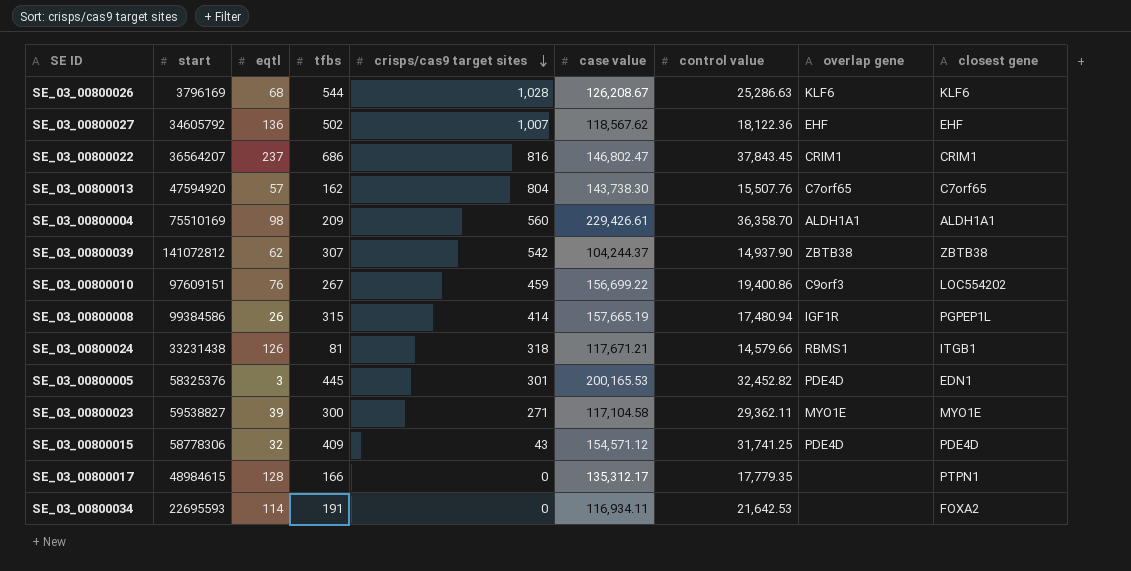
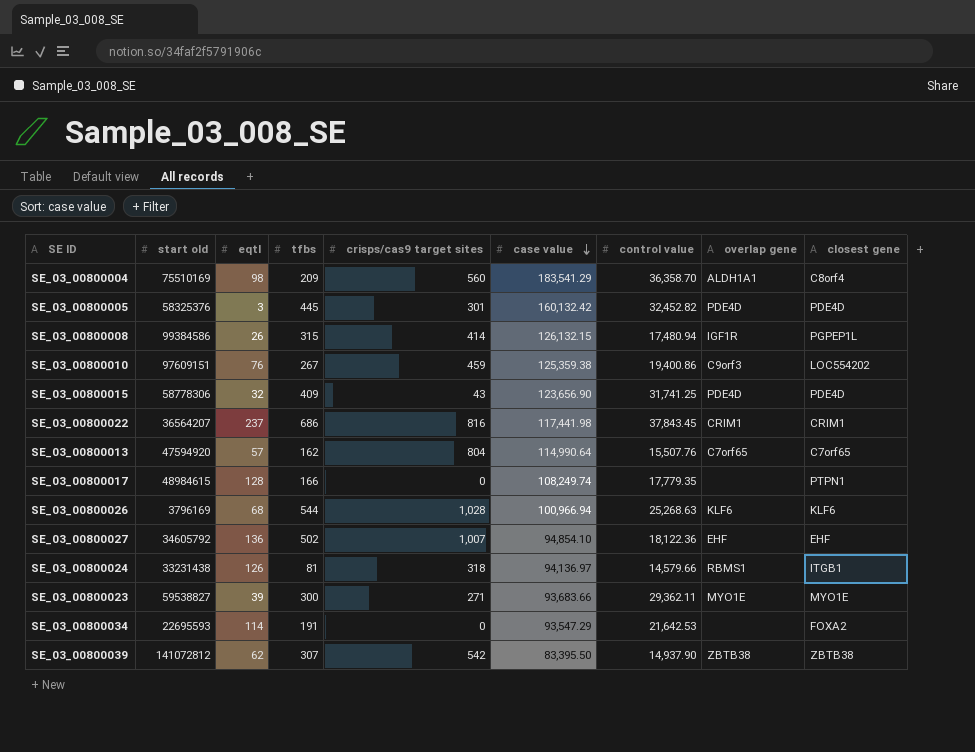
row order: crisps/cas9 target sites descending -> case value descending
column name: start -> start old
SE_03_00800004 | case value: 229,426.61 -> 183,541.29
SE_03_00800004 | closest gene: ALDH1A1 -> C8orf4
SE_03_00800005 | case value: 200,165.53 -> 160,132.42
SE_03_00800005 | closest gene: EDN1 -> PDE4D
SE_03_00800008 | case value: 157,665.19 -> 126,132.15
SE_03_00800010 | case value: 156,699.22 -> 125,359.38
SE_03_00800015 | case value: 154,571.12 -> 123,656.90
SE_03_00800022 | case value: 146,802.47 -> 117,441.98
SE_03_00800013 | case value: 143,738.30 -> 114,990.64
SE_03_00800017 | case value: 135,312.17 -> 108,249.74
SE_03_00800026 | case value: 126,208.67 -> 100,966.94
SE_03_00800026 | control value: 25,286.63 -> 25,268.63
SE_03_00800027 | case value: 118,567.62 -> 94,854.10
SE_03_00800024 | case value: 117,671.21 -> 94,136.97
SE_03_00800023 | case value: 117,104.58 -> 93,683.66
SE_03_00800034 | case value: 116,934.11 -> 93,547.29
SE_03_00800039 | case value: 104,244.37 -> 83,395.50

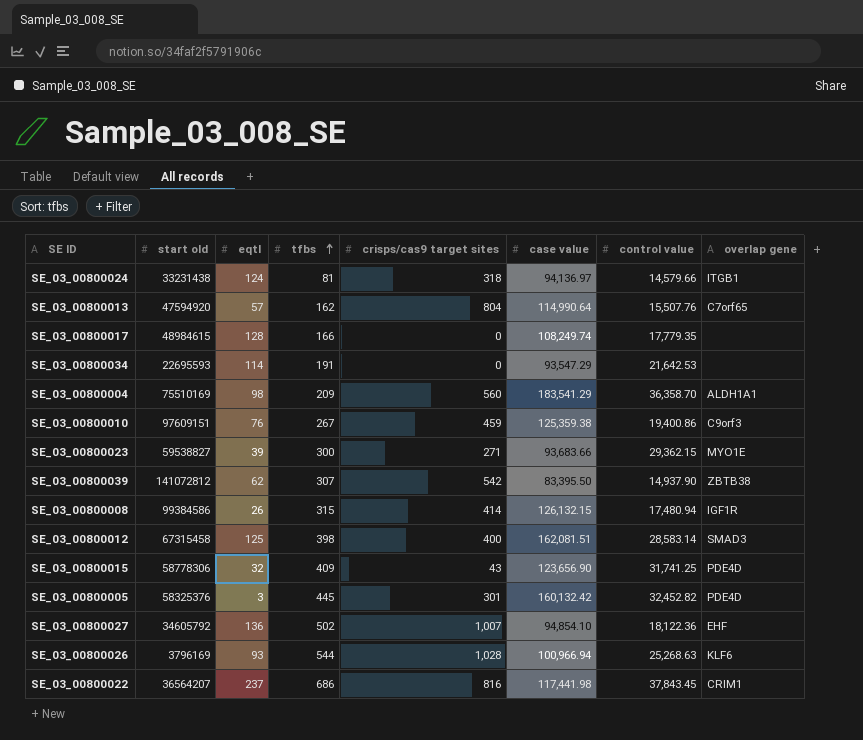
row order: case value descending -> tfbs ascending
column closest gene | position: 9 -> none
SE_03_00800024 | eqtl: 126 -> 124
SE_03_00800024 | overlap gene: RBMS1 -> ITGB1
SE_03_00800023 | control value: 29,362.11 -> 29,362.15
row SE_03_00800012: none -> 67315458 | 125 | 398 | 400 | 162,081.51 | 28,583.14 | SMAD3
SE_03_00800026 | eqtl: 68 -> 93

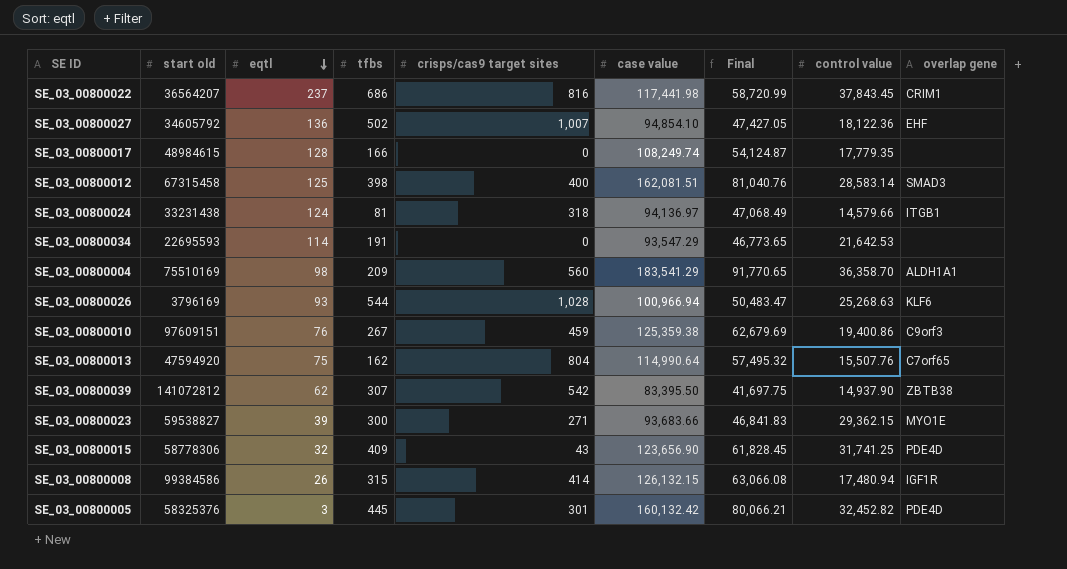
row order: tfbs ascending -> eqtl descending
column Final | formula: none -> [case value] * 0.5
SE_03_00800013 | eqtl: 57 -> 75

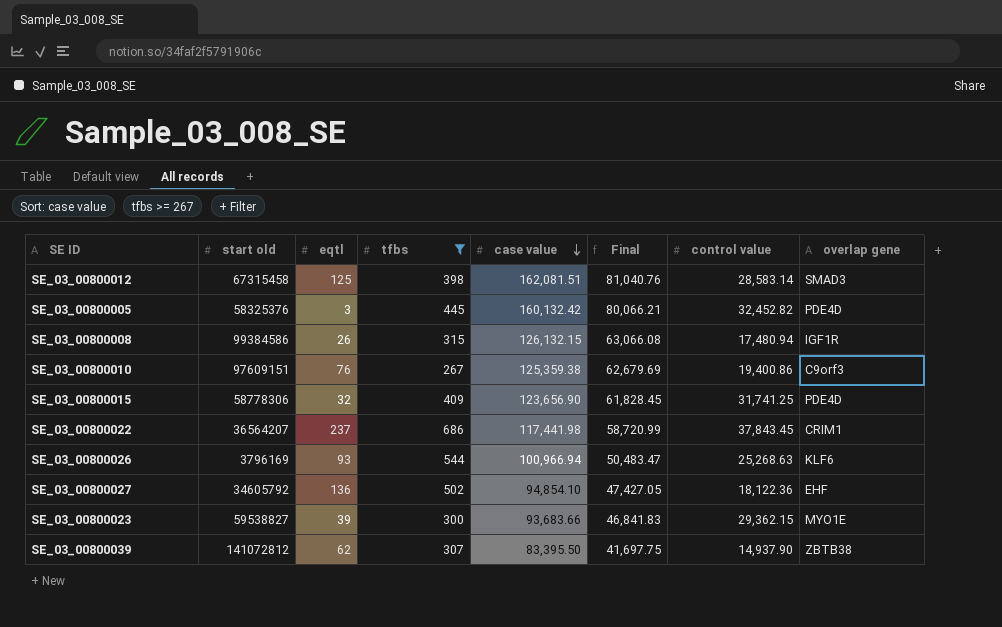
filter: none -> tfbs >= 267
row order: eqtl descending -> case value descending
column crisps/cas9 target sites | position: 5 -> none

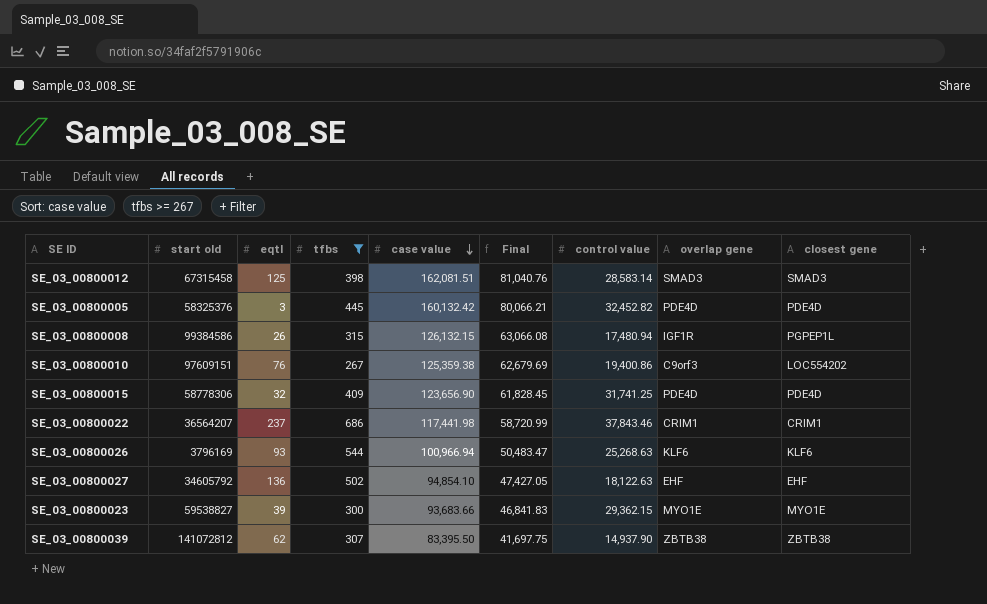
column closest gene | position: none -> 9
SE_03_00800022 | control value: 37,843.45 -> 37,843.46
SE_03_00800027 | control value: 18,122.36 -> 18,122.63

